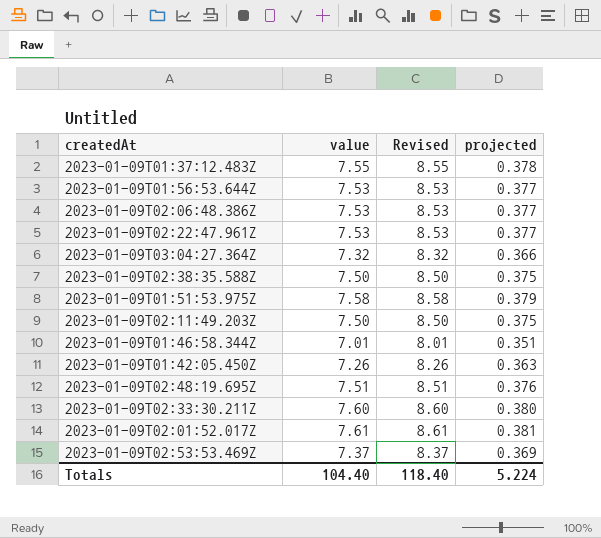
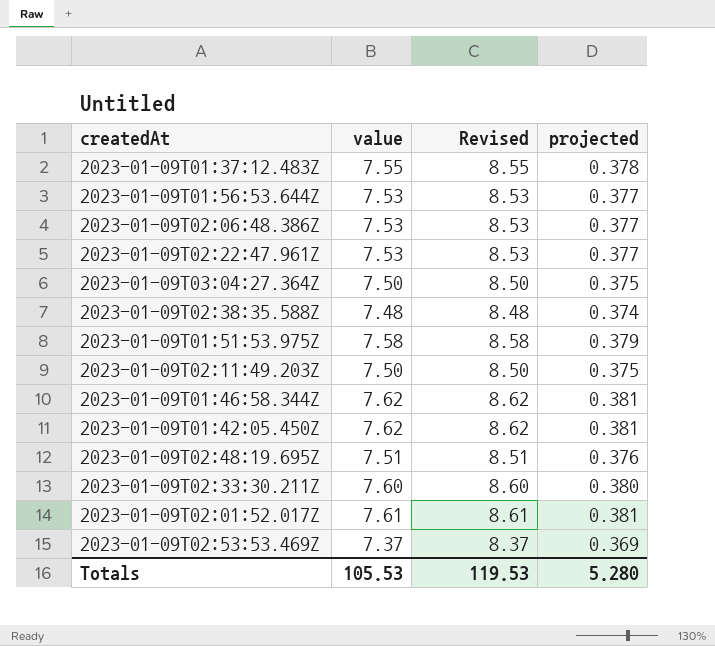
2023-01-09T03:04:27.364Z | value: 7.32 -> 7.50
2023-01-09T03:04:27.364Z | Revised: 8.32 -> 8.50
2023-01-09T03:04:27.364Z | projected: 0.366 -> 0.375
2023-01-09T02:38:35.588Z | value: 7.50 -> 7.48
2023-01-09T02:38:35.588Z | Revised: 8.50 -> 8.48
2023-01-09T02:38:35.588Z | projected: 0.375 -> 0.374
2023-01-09T01:46:58.344Z | value: 7.01 -> 7.62
2023-01-09T01:46:58.344Z | Revised: 8.01 -> 8.62
2023-01-09T01:46:58.344Z | projected: 0.351 -> 0.381
2023-01-09T01:42:05.450Z | value: 7.26 -> 7.62
2023-01-09T01:42:05.450Z | Revised: 8.26 -> 8.62
2023-01-09T01:42:05.450Z | projected: 0.363 -> 0.381
Totals | value: 104.40 -> 105.53
Totals | Revised: 118.40 -> 119.53
Totals | projected: 5.224 -> 5.280

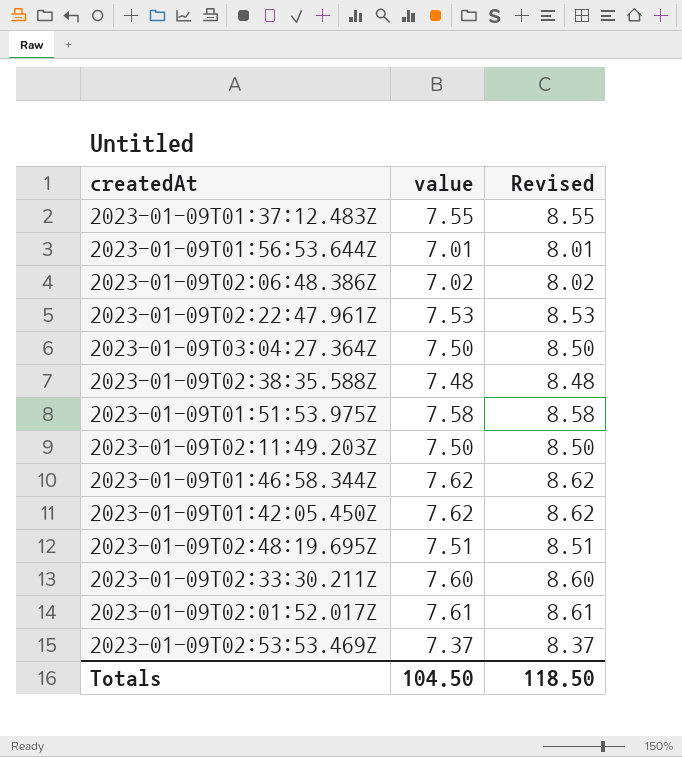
column projected | formula: [value] * 0.05 -> none
2023-01-09T01:56:53.644Z | value: 7.53 -> 7.01
2023-01-09T01:56:53.644Z | Revised: 8.53 -> 8.01
2023-01-09T02:06:48.386Z | value: 7.53 -> 7.02
2023-01-09T02:06:48.386Z | Revised: 8.53 -> 8.02
Totals | value: 105.53 -> 104.50
Totals | Revised: 119.53 -> 118.50

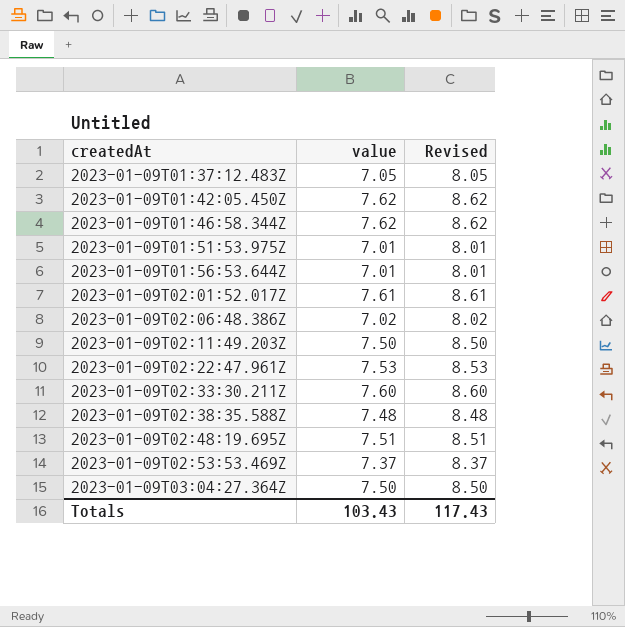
row order: none -> createdAt ascending
2023-01-09T01:37:12.483Z | value: 7.55 -> 7.05
2023-01-09T01:37:12.483Z | Revised: 8.55 -> 8.05
2023-01-09T01:51:53.975Z | value: 7.58 -> 7.01
2023-01-09T01:51:53.975Z | Revised: 8.58 -> 8.01
Totals | value: 104.50 -> 103.43
Totals | Revised: 118.50 -> 117.43

